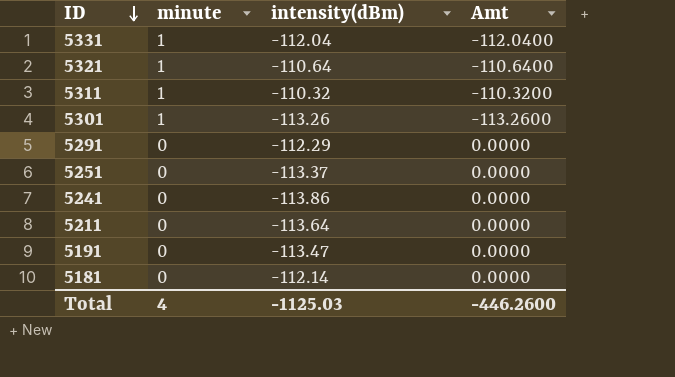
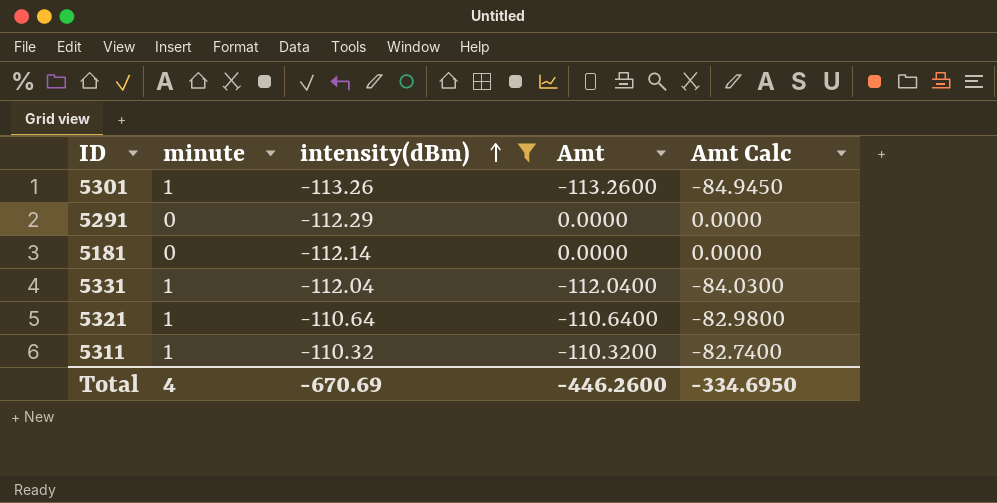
filter: none -> intensity(dBm) >= -113.26
row order: ID descending -> intensity(dBm) ascending
column Amt Calc | formula: none -> [Amt] * 0.75
Total | intensity(dBm): -1125.03 -> -670.69

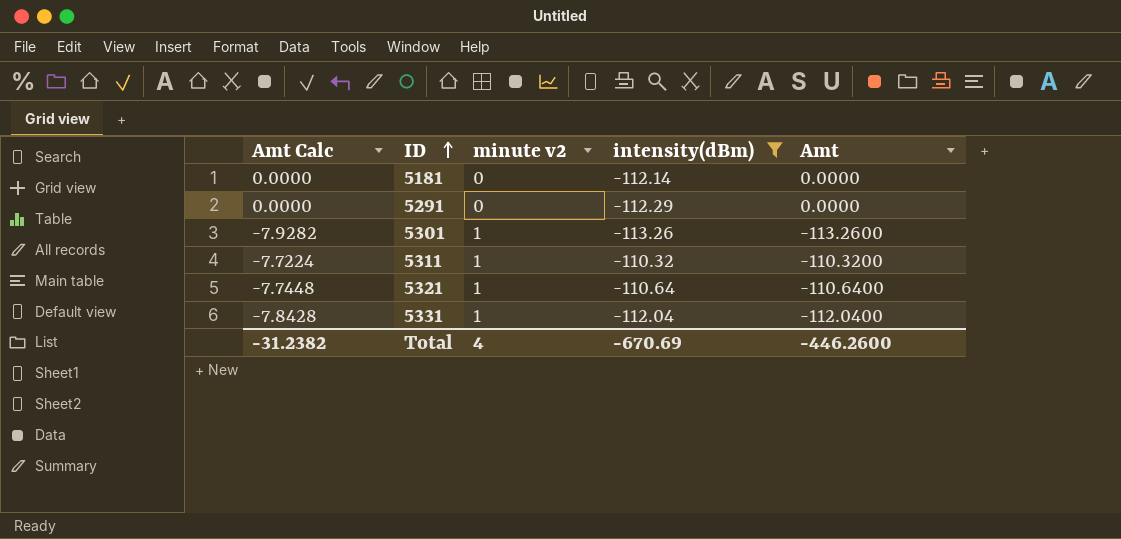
row order: intensity(dBm) ascending -> ID ascending
column Amt Calc | formula: [Amt] * 0.75 -> [Amt] * 0.07
column Amt Calc | position: 5 -> 1
column name: minute -> minute v2
Total | Amt Calc: -334.6950 -> -31.2382

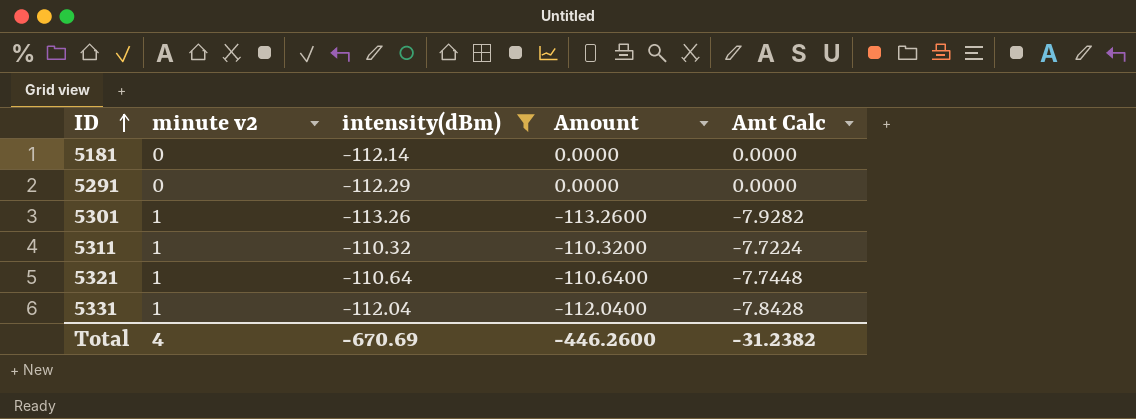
column name: Amt -> Amount
column Amt Calc | position: 1 -> 5

